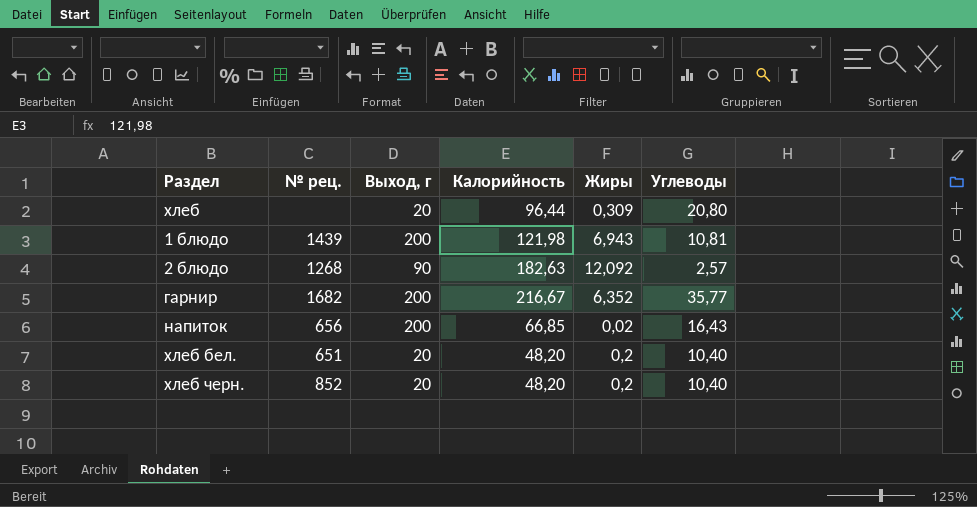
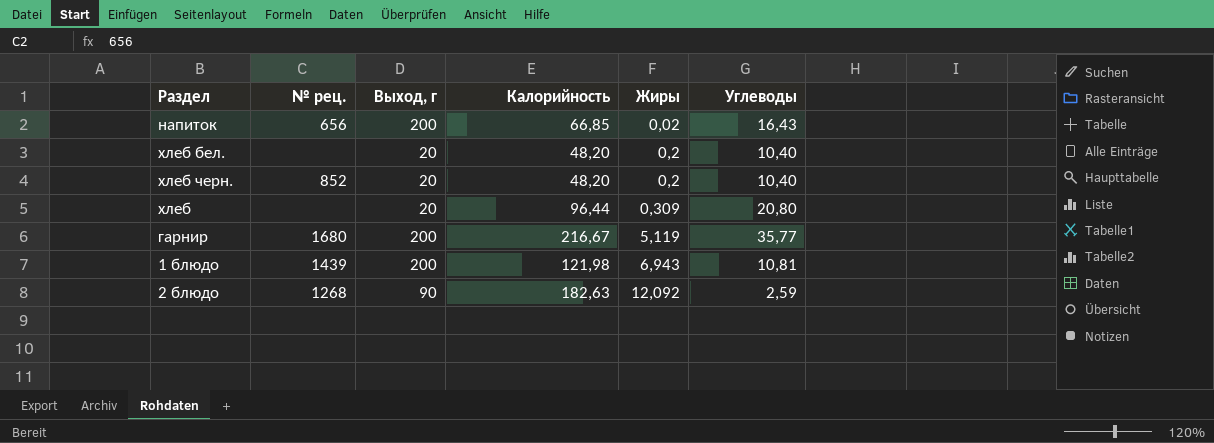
row order: none -> Жиры ascending
хлеб бел. | № рец.: 651 -> none
гарнир | № рец.: 1682 -> 1680
гарнир | Жиры: 6,352 -> 5,119
2 блюдо | Углеводы: 2,57 -> 2,59

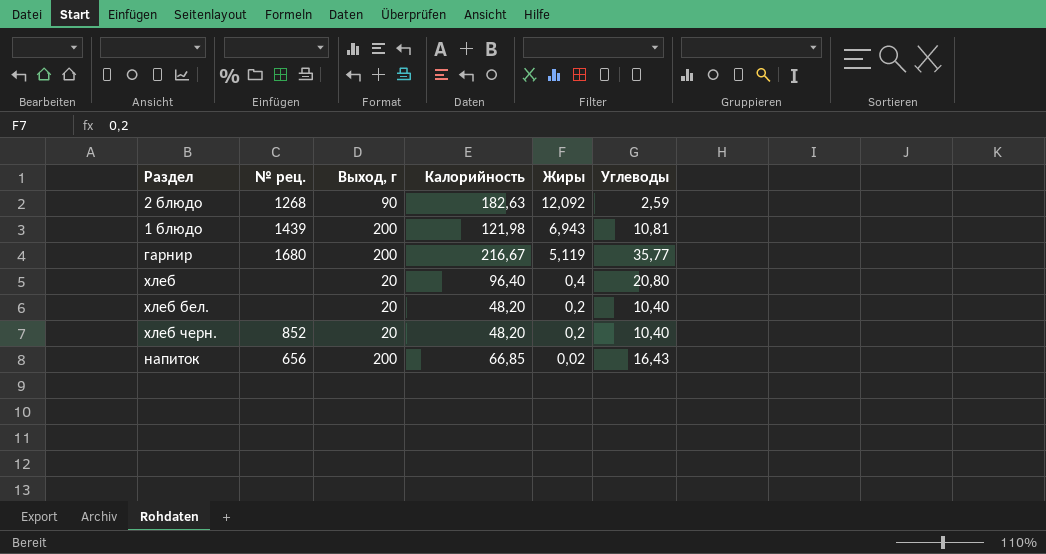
row order: Жиры ascending -> Жиры descending
хлеб | Калорийность: 96,44 -> 96,40
хлеб | Жиры: 0,309 -> 0,4

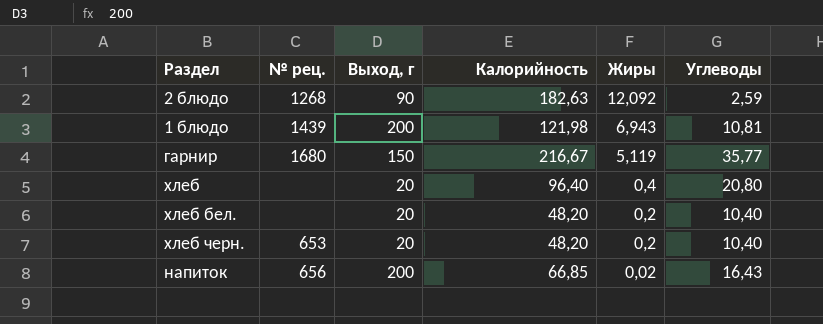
гарнир | Выход, г: 200 -> 150
хлеб черн. | № рец.: 852 -> 653

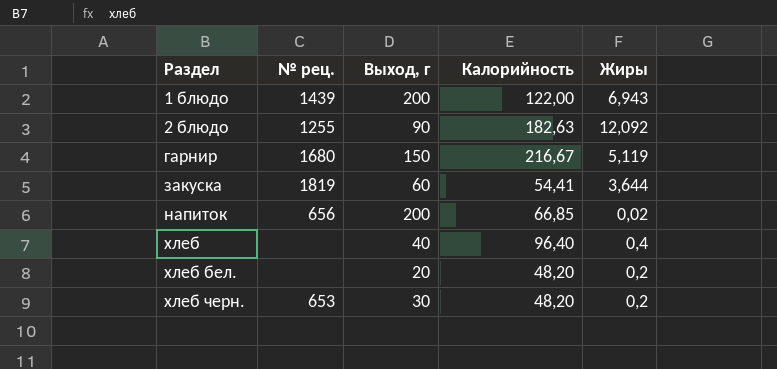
row order: Жиры descending -> Раздел ascending
column Углеводы | position: 6 -> none
1 блюдо | Калорийность: 121,98 -> 122,00
2 блюдо | № рец.: 1268 -> 1255
row закуска: none -> 1819 | 60 | 54,41 | 3,644
хлеб | Выход, г: 20 -> 40
хлеб черн. | Выход, г: 20 -> 30

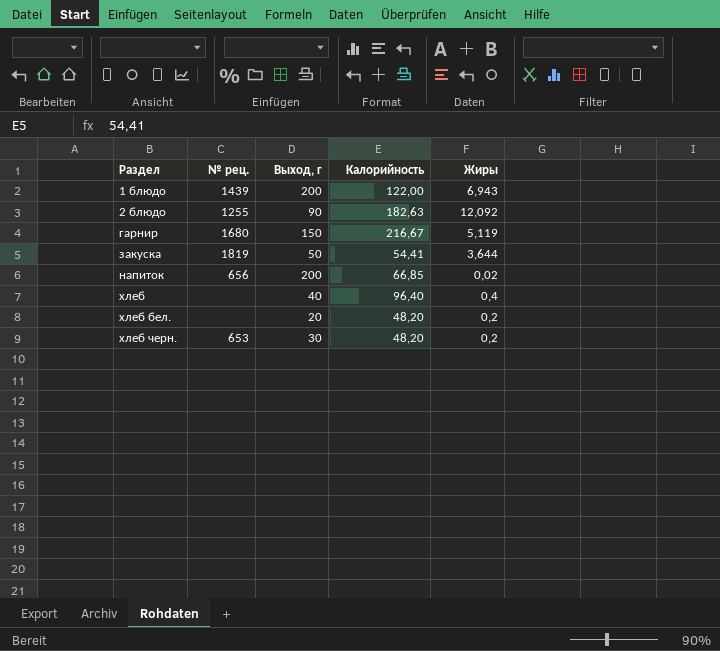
закуска | Выход, г: 60 -> 50

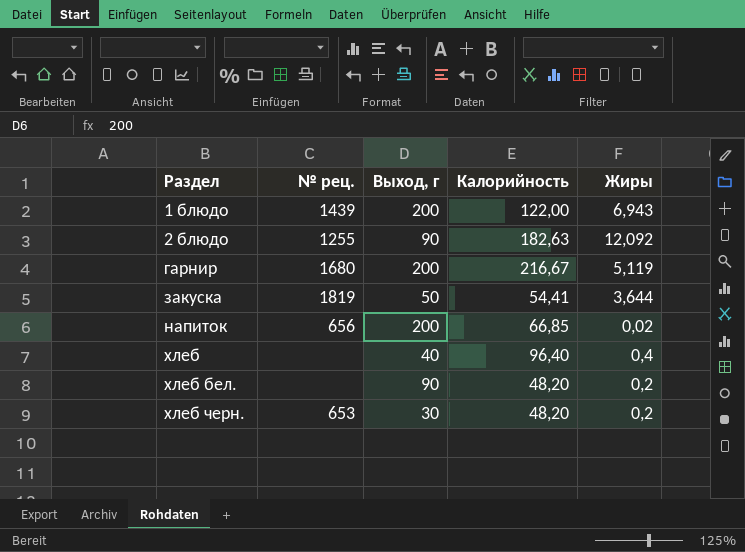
гарнир | Выход, г: 150 -> 200
хлеб бел. | Выход, г: 20 -> 90

